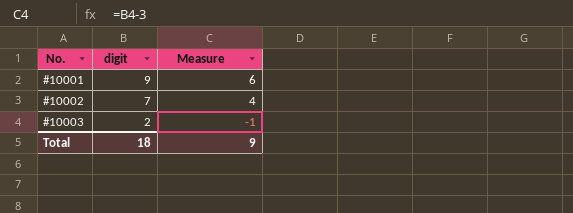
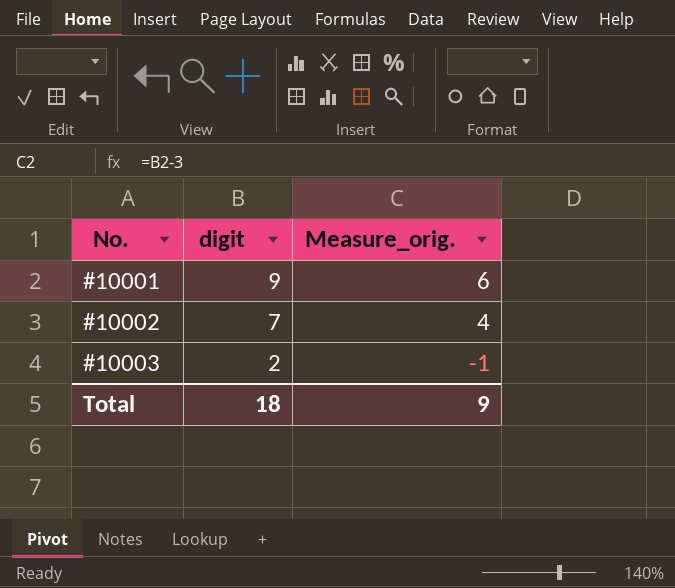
column name: Measure -> Measure_orig.

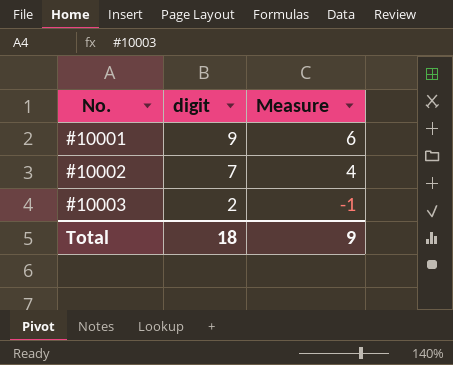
column name: Measure_orig. -> Measure

